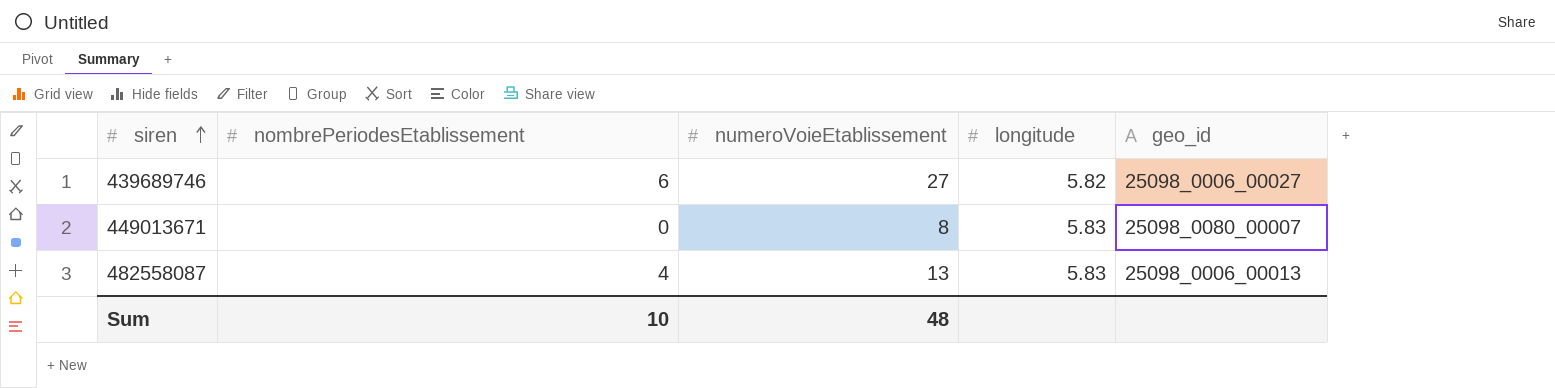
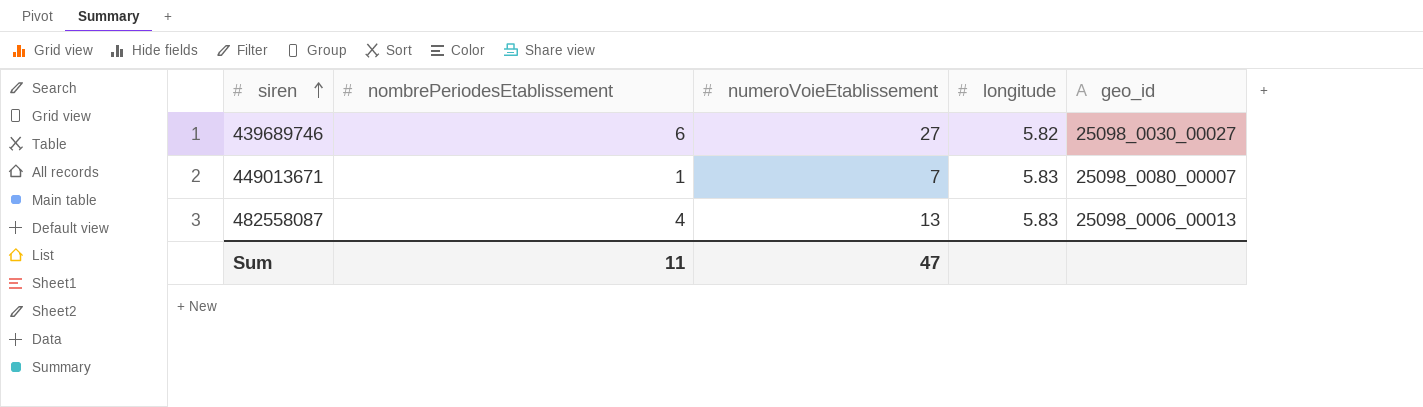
439689746 | geo_id: 25098_0006_00027 -> 25098_0030_00027
449013671 | nombrePeriodesEtablissement: 0 -> 1
449013671 | numeroVoieEtablissement: 8 -> 7
Sum | nombrePeriodesEtablissement: 10 -> 11
Sum | numeroVoieEtablissement: 48 -> 47

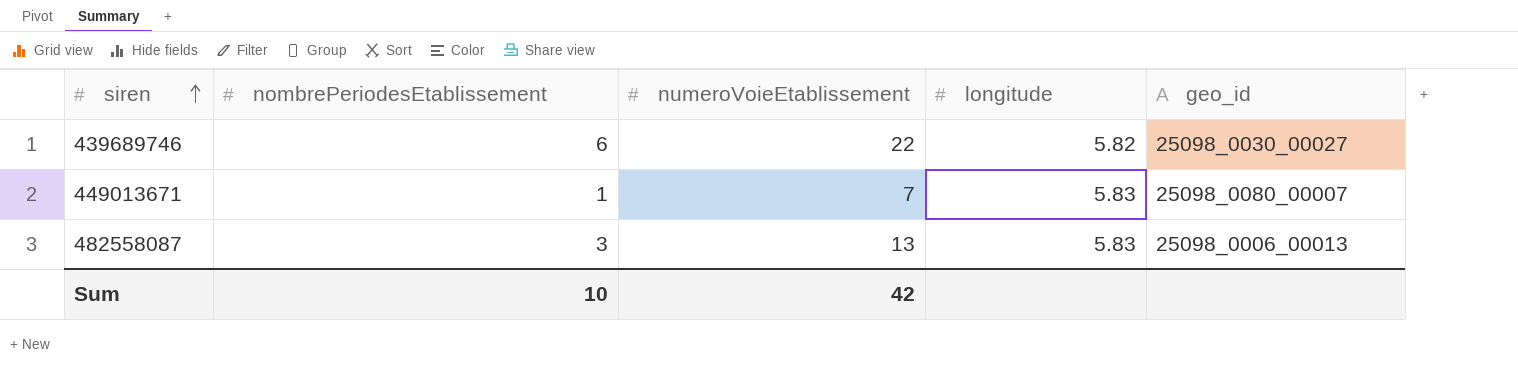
439689746 | numeroVoieEtablissement: 27 -> 22
482558087 | nombrePeriodesEtablissement: 4 -> 3
Sum | nombrePeriodesEtablissement: 11 -> 10
Sum | numeroVoieEtablissement: 47 -> 42

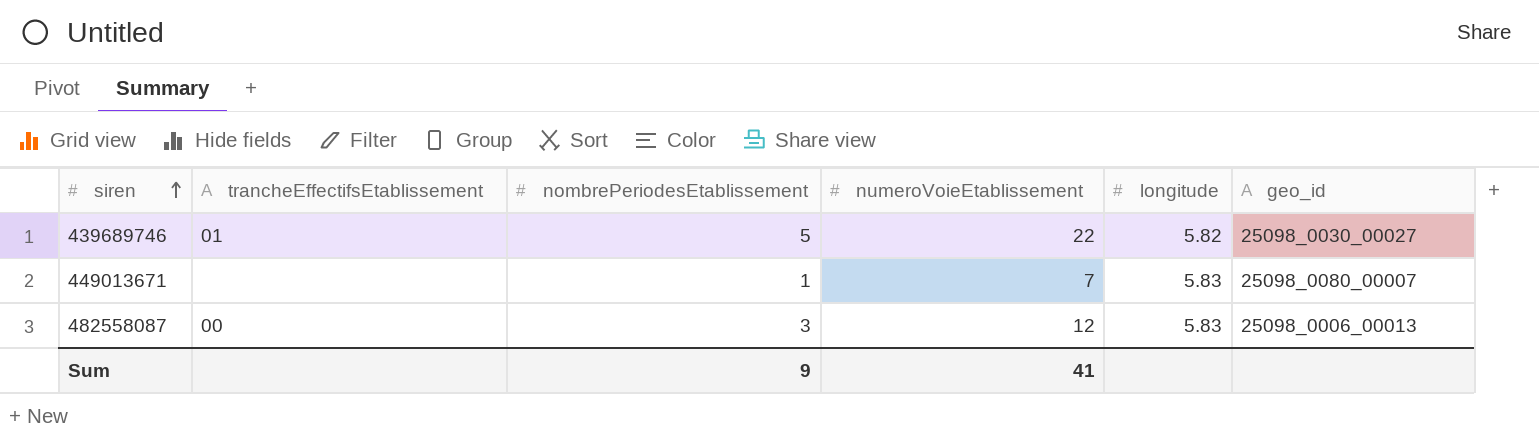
column trancheEffectifsEtablissement | position: none -> 2
439689746 | nombrePeriodesEtablissement: 6 -> 5
482558087 | numeroVoieEtablissement: 13 -> 12
Sum | nombrePeriodesEtablissement: 10 -> 9
Sum | numeroVoieEtablissement: 42 -> 41

